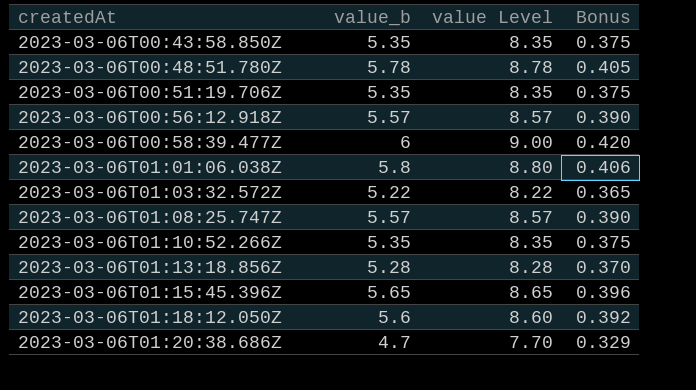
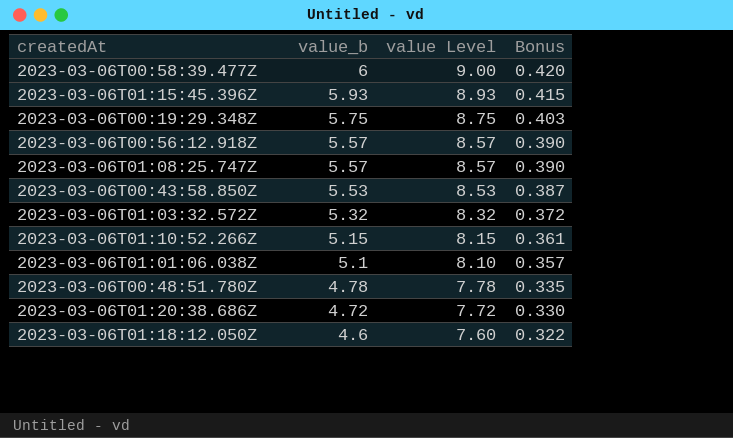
row order: createdAt ascending -> value_b descending
row 2023-03-06T00:51:19.706Z: 5.35 | 8.35 | 0.375 -> none
row 2023-03-06T01:13:18.856Z: 5.28 | 8.28 | 0.370 -> none
2023-03-06T01:15:45.396Z | value_b: 5.65 -> 5.93
2023-03-06T01:15:45.396Z | value Level: 8.65 -> 8.93
2023-03-06T01:15:45.396Z | Bonus: 0.396 -> 0.415
row 2023-03-06T00:19:29.348Z: none -> 5.75 | 8.75 | 0.403
2023-03-06T00:43:58.850Z | value_b: 5.35 -> 5.53
2023-03-06T00:43:58.850Z | value Level: 8.35 -> 8.53
2023-03-06T00:43:58.850Z | Bonus: 0.375 -> 0.387
2023-03-06T01:03:32.572Z | value_b: 5.22 -> 5.32
2023-03-06T01:03:32.572Z | value Level: 8.22 -> 8.32
2023-03-06T01:03:32.572Z | Bonus: 0.365 -> 0.372
2023-03-06T01:10:52.266Z | value_b: 5.35 -> 5.15
2023-03-06T01:10:52.266Z | value Level: 8.35 -> 8.15
2023-03-06T01:10:52.266Z | Bonus: 0.375 -> 0.361
2023-03-06T01:01:06.038Z | value_b: 5.8 -> 5.1
2023-03-06T01:01:06.038Z | value Level: 8.80 -> 8.10
2023-03-06T01:01:06.038Z | Bonus: 0.406 -> 0.357
2023-03-06T00:48:51.780Z | value_b: 5.78 -> 4.78
2023-03-06T00:48:51.780Z | value Level: 8.78 -> 7.78
2023-03-06T00:48:51.780Z | Bonus: 0.405 -> 0.335
2023-03-06T01:20:38.686Z | value_b: 4.7 -> 4.72
2023-03-06T01:20:38.686Z | value Level: 7.70 -> 7.72
2023-03-06T01:20:38.686Z | Bonus: 0.329 -> 0.330
2023-03-06T01:18:12.050Z | value_b: 5.6 -> 4.6
2023-03-06T01:18:12.050Z | value Level: 8.60 -> 7.60
2023-03-06T01:18:12.050Z | Bonus: 0.392 -> 0.322

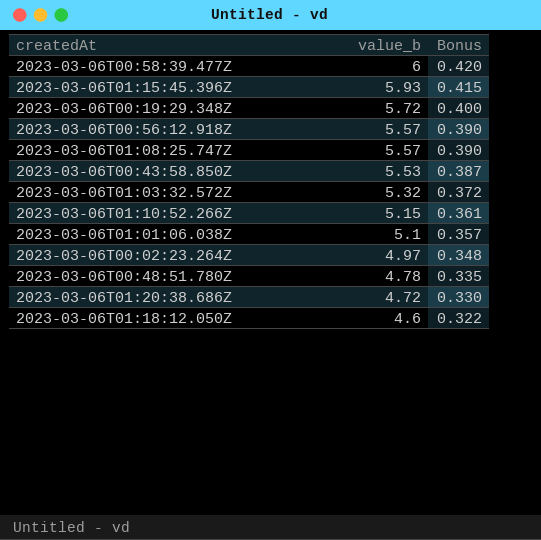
column value Level | formula: [value_b] + 3 -> none
2023-03-06T00:19:29.348Z | value_b: 5.75 -> 5.72
2023-03-06T00:19:29.348Z | Bonus: 0.403 -> 0.400
row 2023-03-06T00:02:23.264Z: none -> 4.97 | 0.348

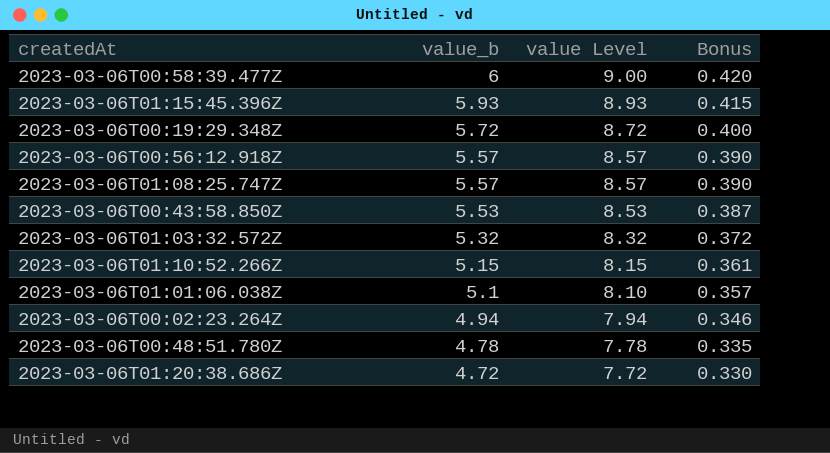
column value Level | formula: none -> [value_b] + 3
row 2023-03-06T01:18:12.050Z: 4.6 | 0.322 -> none
2023-03-06T00:02:23.264Z | value_b: 4.97 -> 4.94
2023-03-06T00:02:23.264Z | Bonus: 0.348 -> 0.346

